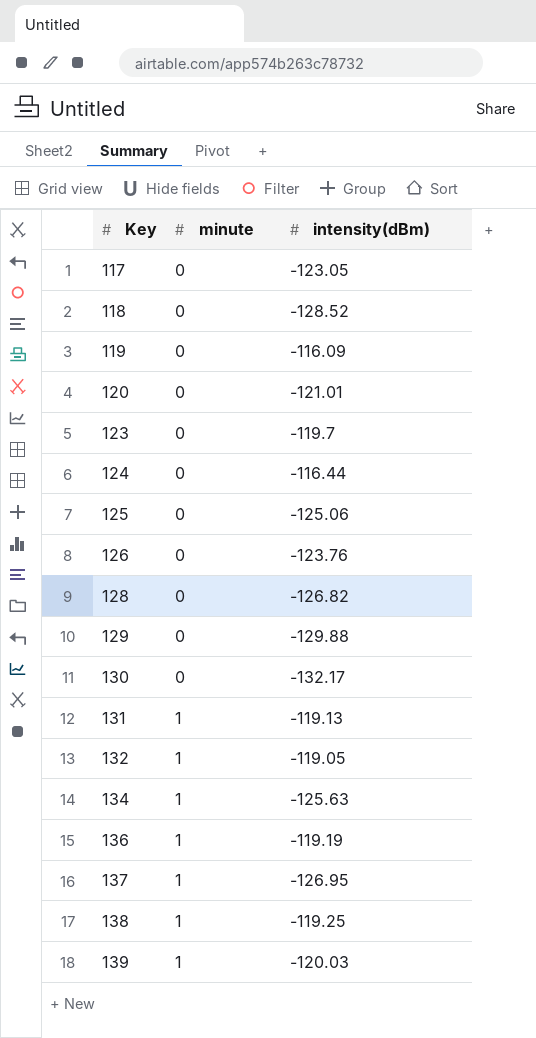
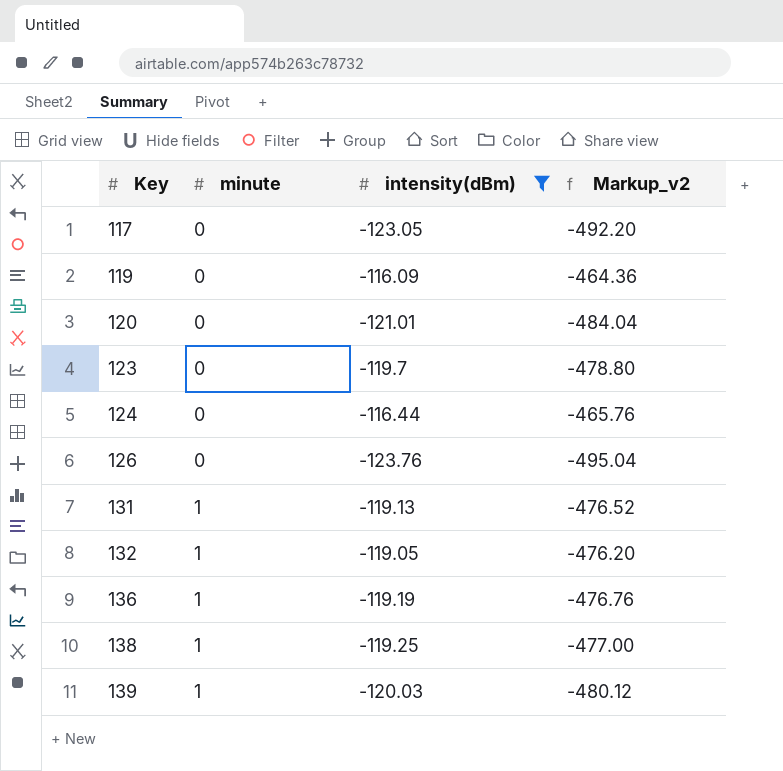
filter: none -> intensity(dBm) >= -123.76
column Markup_v2 | formula: none -> [intensity(dBm)] * 4

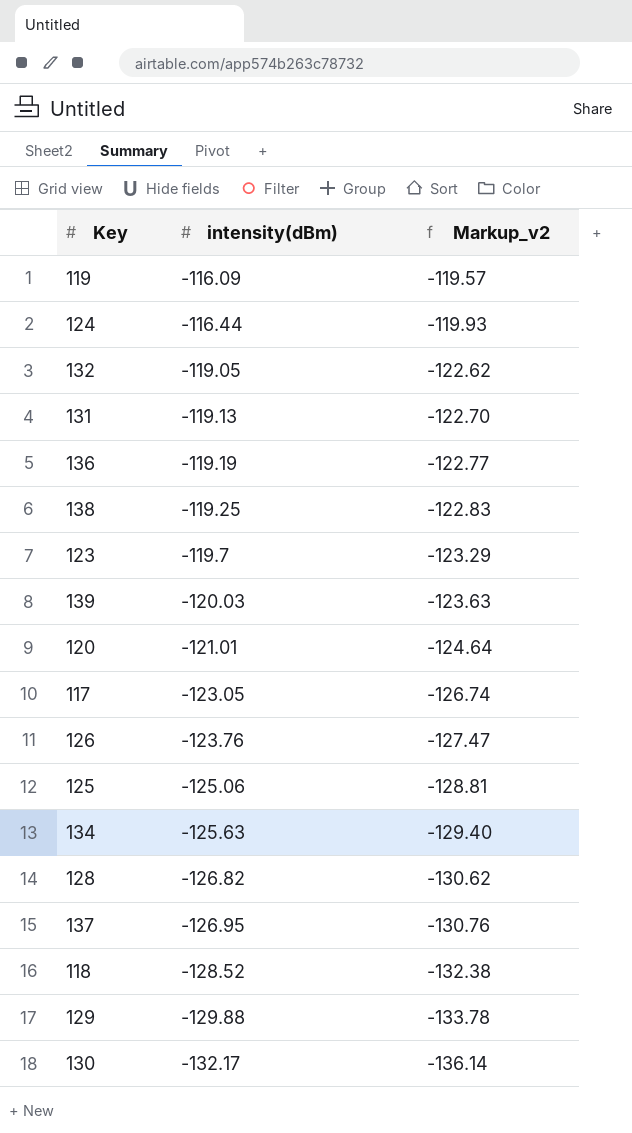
filter: intensity(dBm) >= -123.76 -> none
row order: Key ascending -> intensity(dBm) descending
column minute | position: 2 -> none
column Markup_v2 | formula: [intensity(dBm)] * 4 -> [intensity(dBm)] * 1.03

